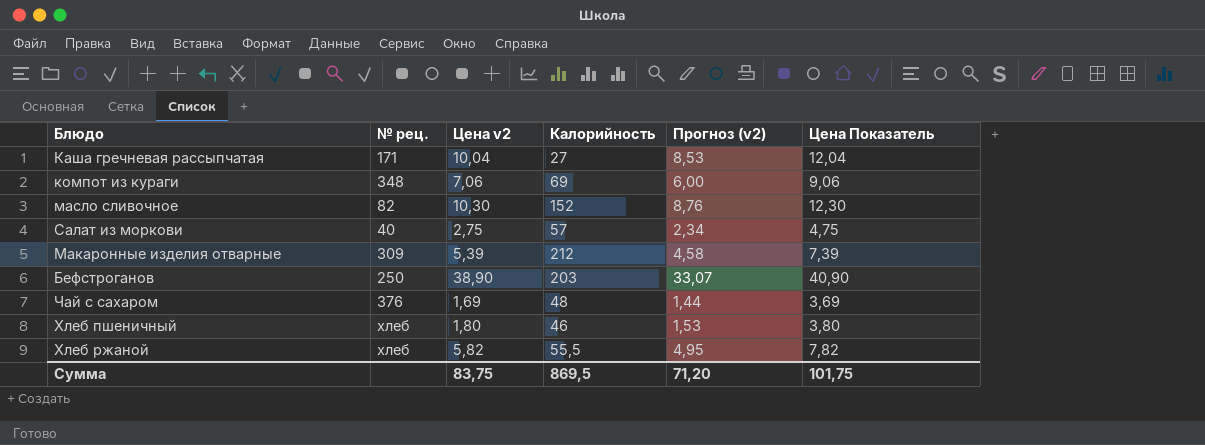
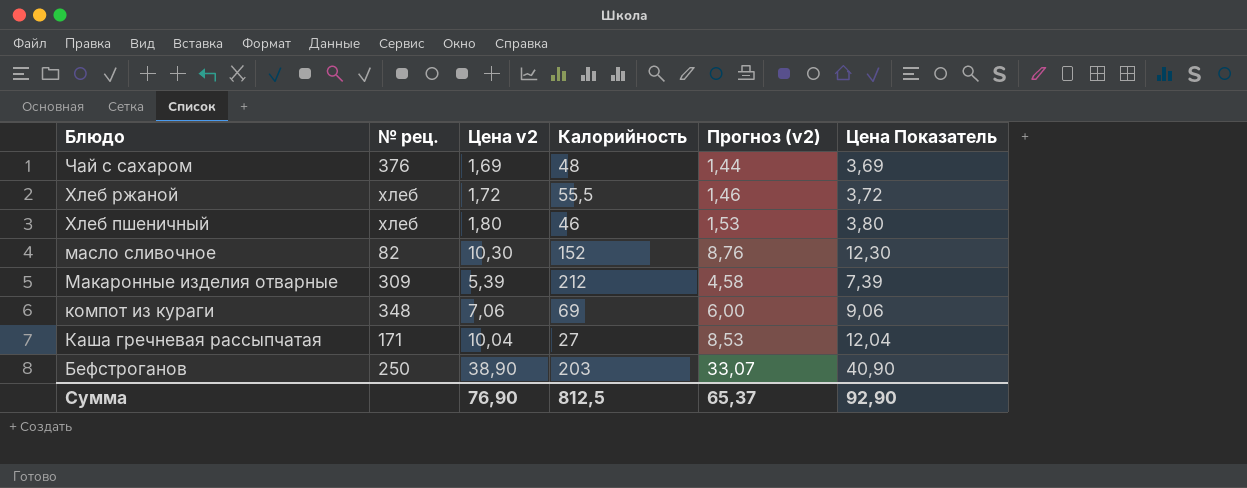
row order: none -> Блюдо descending
row Салат из моркови: 40 | 2,75 | 57 | 2,34 | 4,75 -> none
Хлеб ржаной | Цена v2: 5,82 -> 1,72
Хлеб ржаной | Прогноз (v2): 4,95 -> 1,46
Хлеб ржаной | Цена Показатель: 7,82 -> 3,72
Сумма | Цена v2: 83,75 -> 76,90
Сумма | Калорийность: 869,5 -> 812,5
Сумма | Прогноз (v2): 71,20 -> 65,37
Сумма | Цена Показатель: 101,75 -> 92,90

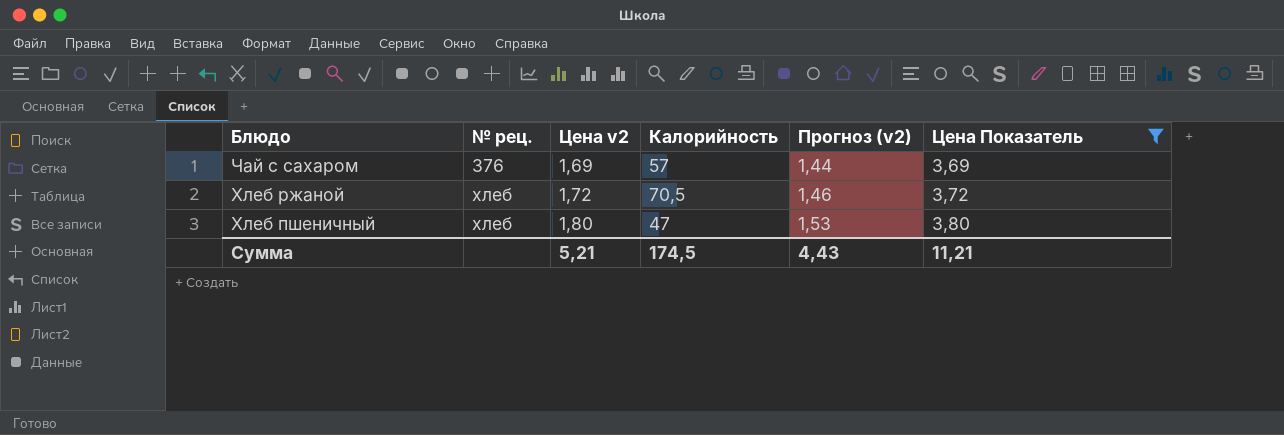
filter: none -> Цена Показатель <= 3,80
Чай с сахаром | Калорийность: 48 -> 57
Хлеб ржаной | Калорийность: 55,5 -> 70,5
Хлеб пшеничный | Калорийность: 46 -> 47
Сумма | Цена v2: 76,90 -> 5,21
Сумма | Калорийность: 812,5 -> 174,5
Сумма | Прогноз (v2): 65,37 -> 4,43
Сумма | Цена Показатель: 92,90 -> 11,21

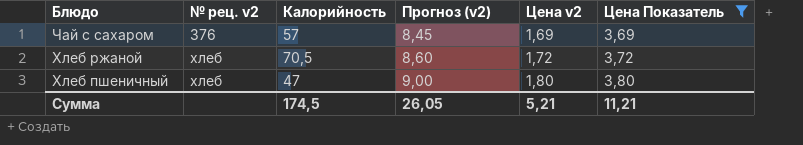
column name: № рец. -> № рец. v2
column Прогноз (v2) | formula: [Цена v2] * 0,85 -> [Цена v2] * 5
column Цена v2 | position: 3 -> 5
Сумма | Прогноз (v2): 4,43 -> 26,05

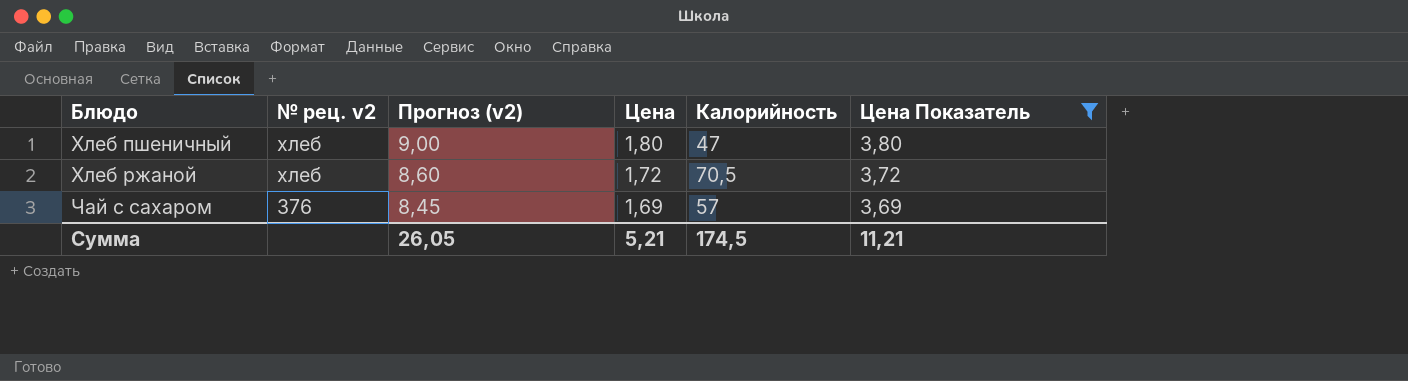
row order: Блюдо descending -> Блюдо ascending
column name: Цена v2 -> Цена
column Калорийность | position: 3 -> 5

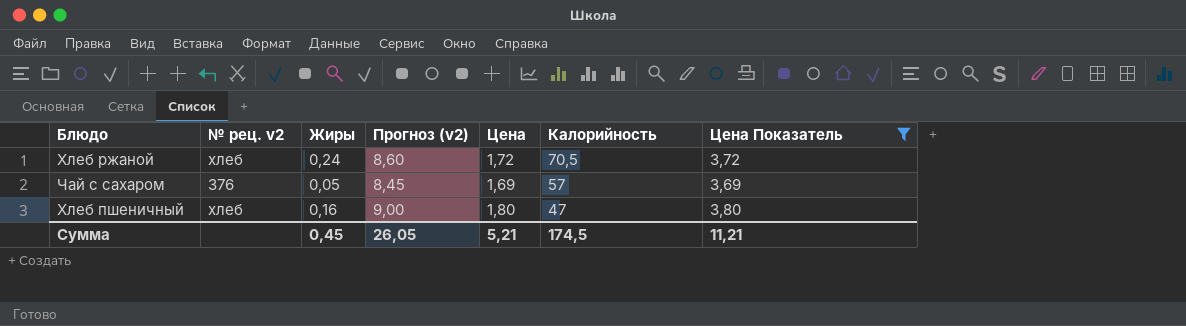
row order: Блюдо ascending -> Калорийность descending
column Жиры | position: none -> 3

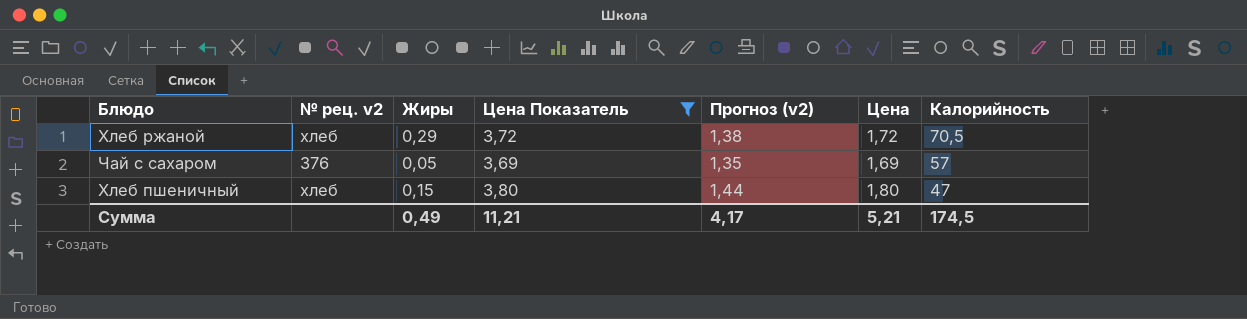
column Цена Показатель | position: 7 -> 4
column Прогноз (v2) | formula: [Цена] * 5 -> [Цена] * 0,8
Хлеб ржаной | Жиры: 0,24 -> 0,29
Хлеб пшеничный | Жиры: 0,16 -> 0,15
Сумма | Жиры: 0,45 -> 0,49
Сумма | Прогноз (v2): 26,05 -> 4,17

